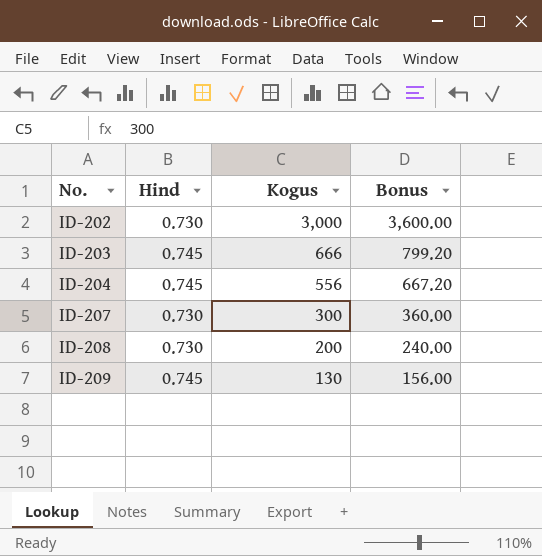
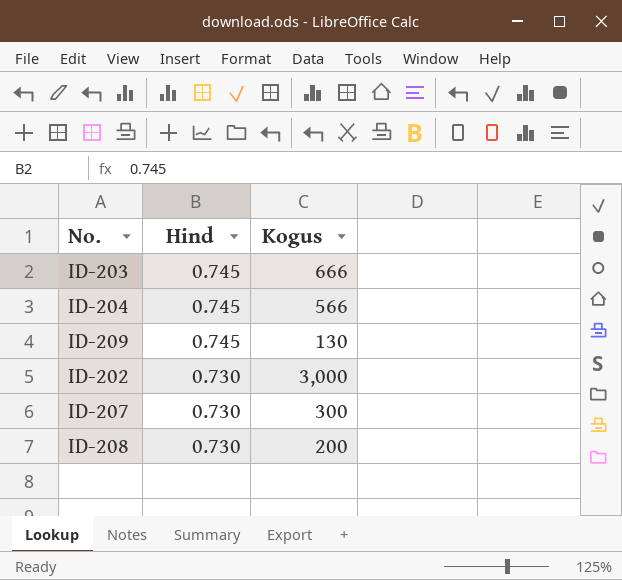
row order: No. ascending -> Hind descending
column Bonus | formula: [Kogus] * 1.2 -> none
ID-204 | Kogus: 556 -> 566

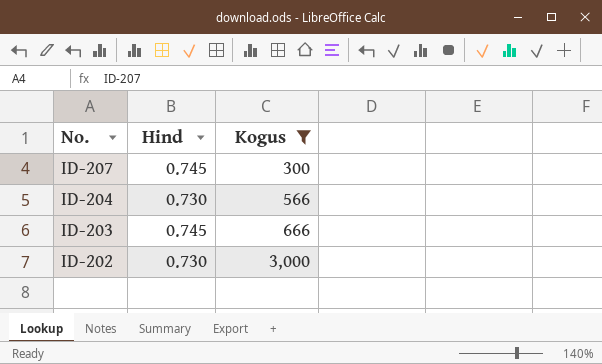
filter: none -> Kogus >= 300
row order: Hind descending -> No. descending
ID-207 | Hind: 0.730 -> 0.745
ID-204 | Hind: 0.745 -> 0.730

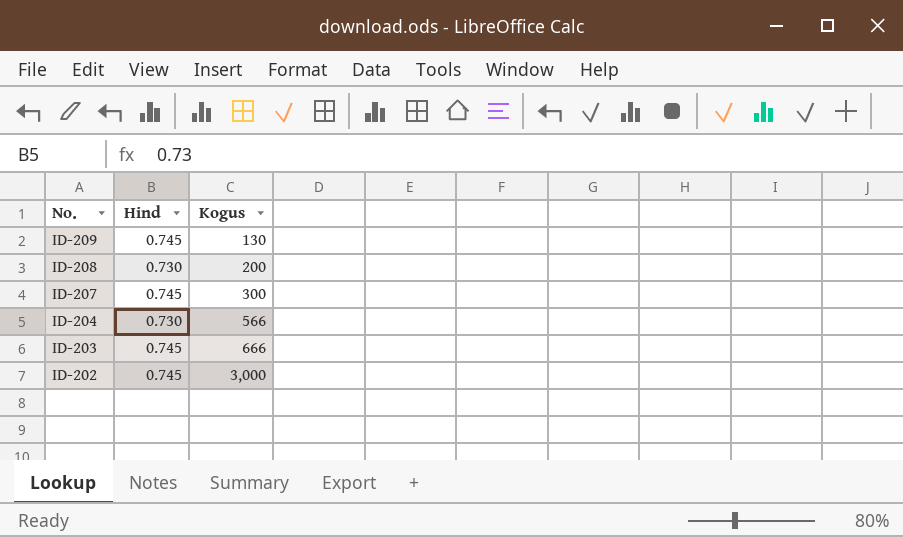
filter: Kogus >= 300 -> none
ID-202 | Hind: 0.730 -> 0.745

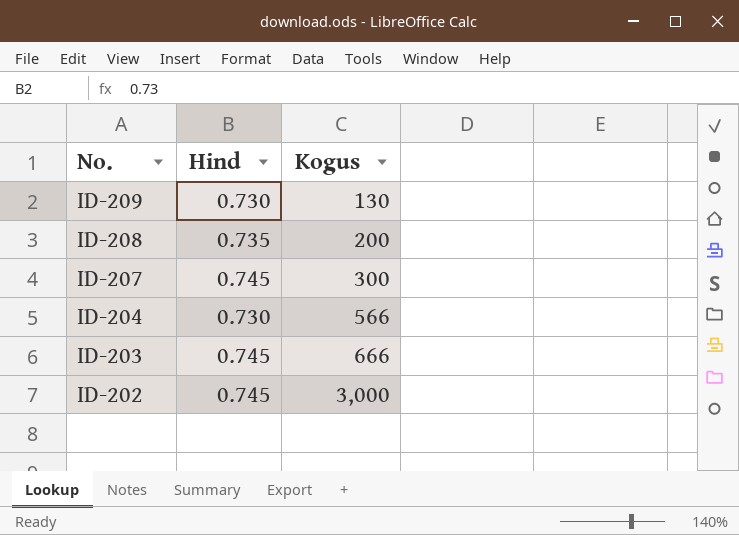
ID-209 | Hind: 0.745 -> 0.730
ID-208 | Hind: 0.730 -> 0.735

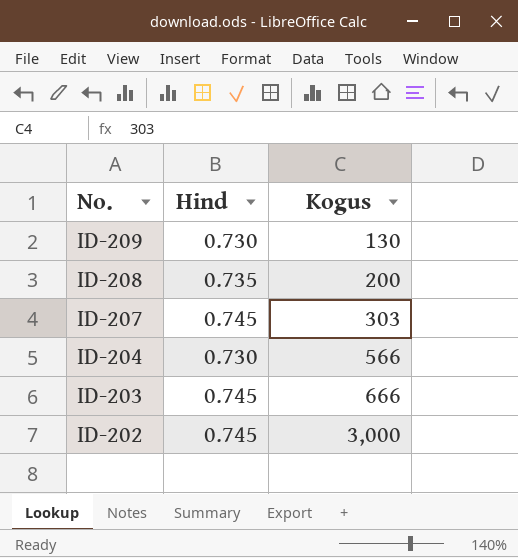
ID-207 | Kogus: 300 -> 303

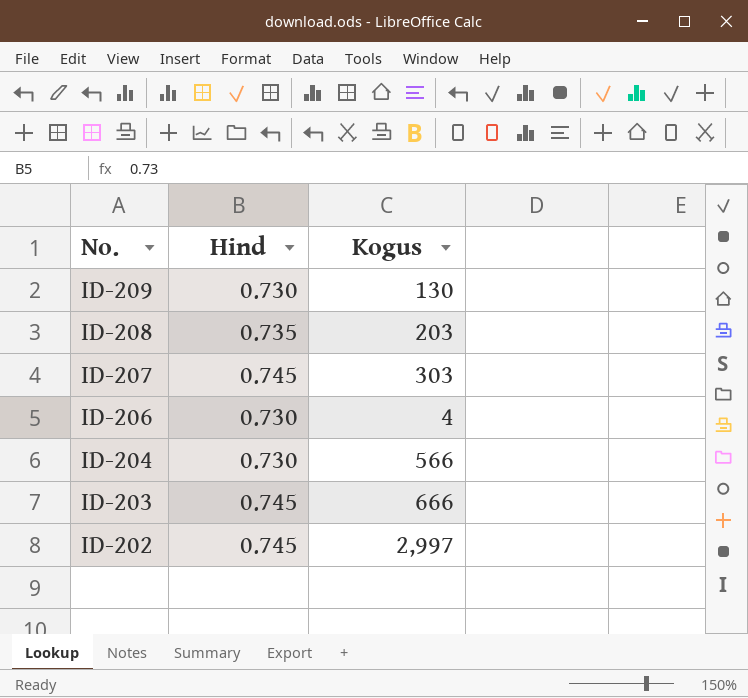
ID-208 | Kogus: 200 -> 203
row ID-206: none -> 0.730 | 4
ID-202 | Kogus: 3,000 -> 2,997

